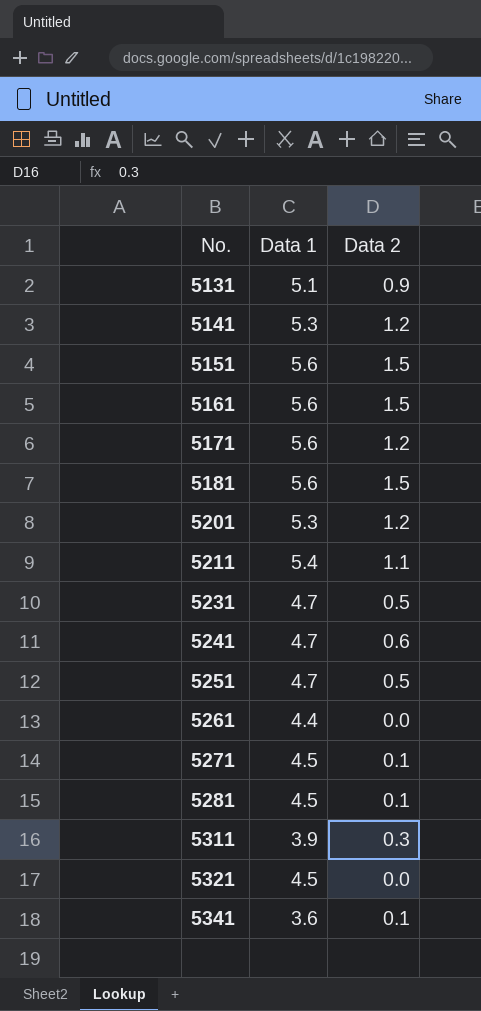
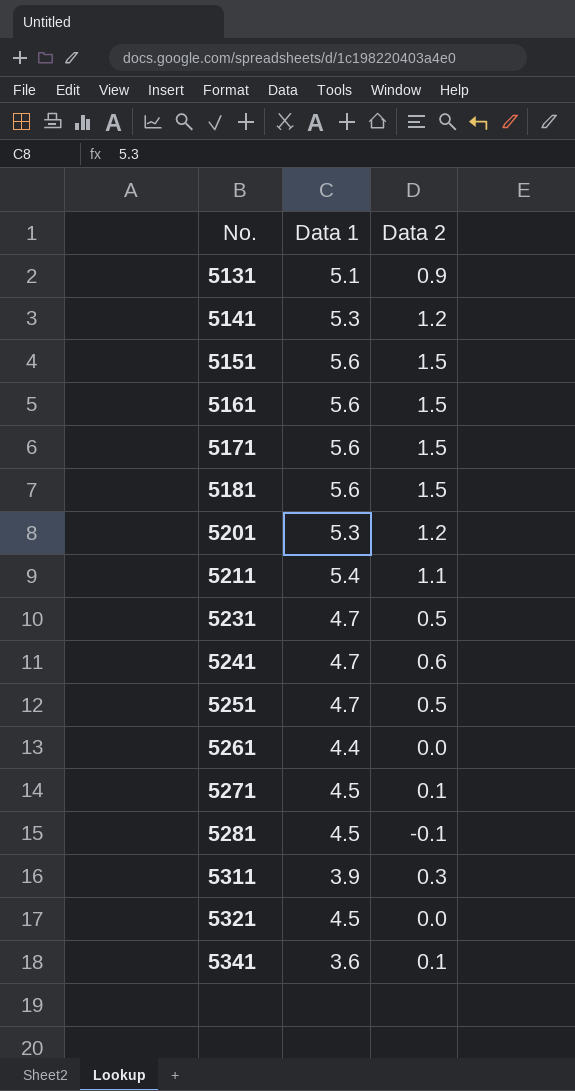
5171 | Data 2: 1.2 -> 1.5
5281 | Data 2: 0.1 -> -0.1

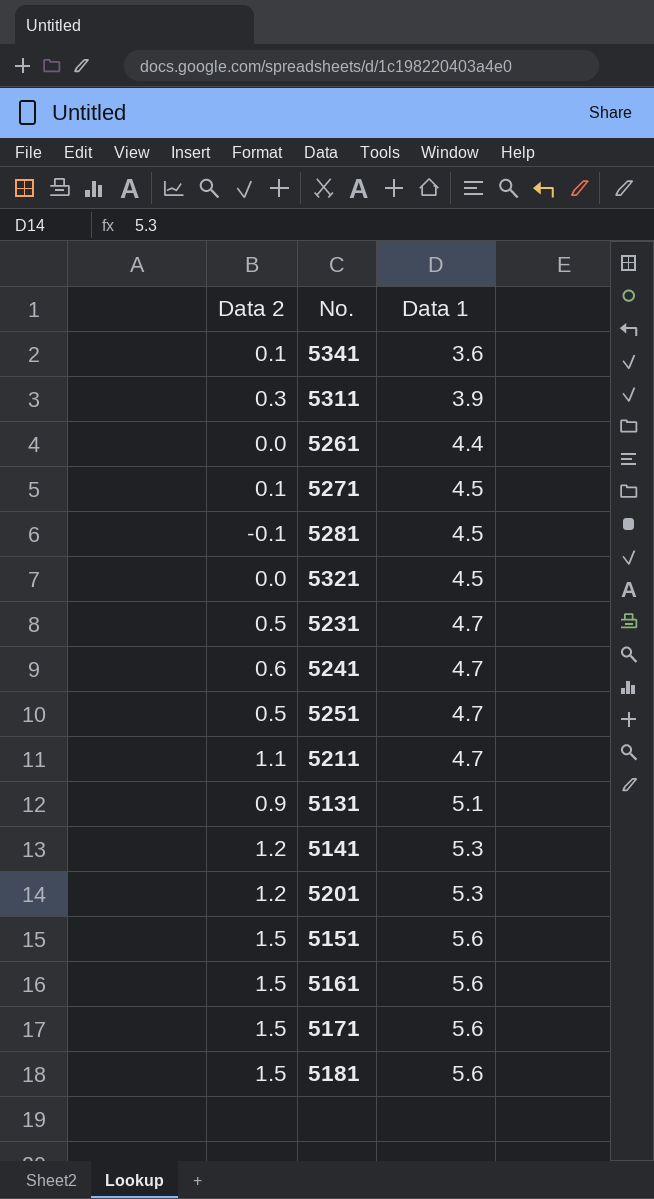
row order: No. ascending -> Data 1 ascending
column Data 2 | position: 3 -> 1
5211 | Data 1: 5.4 -> 4.7

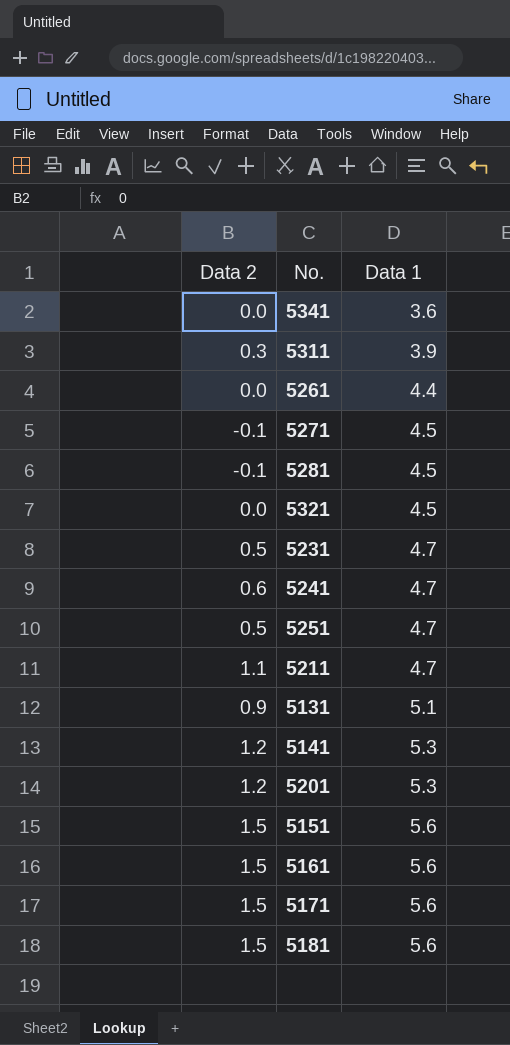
5341 | Data 2: 0.1 -> 0.0
5271 | Data 2: 0.1 -> -0.1

